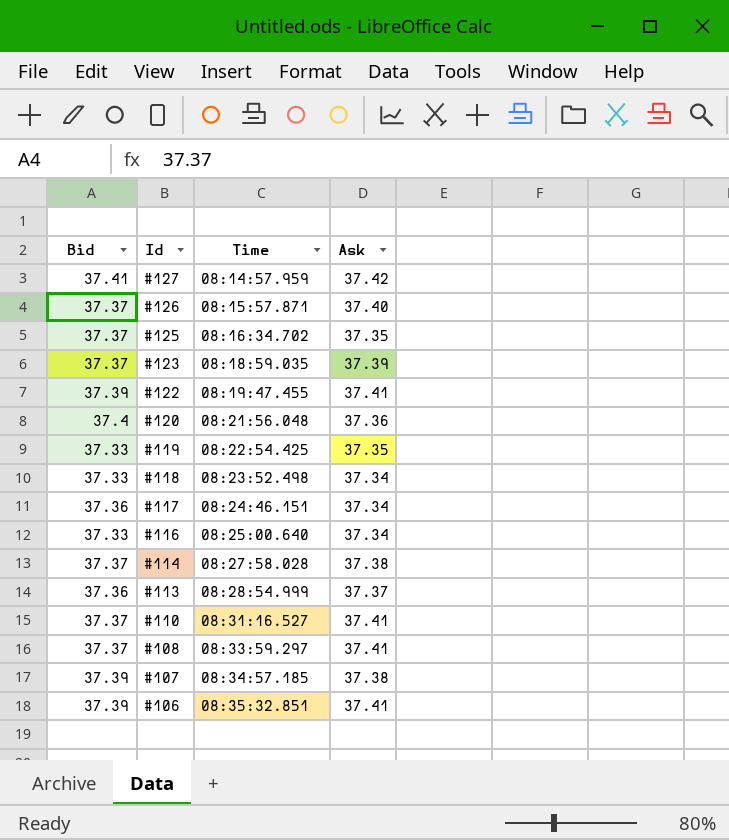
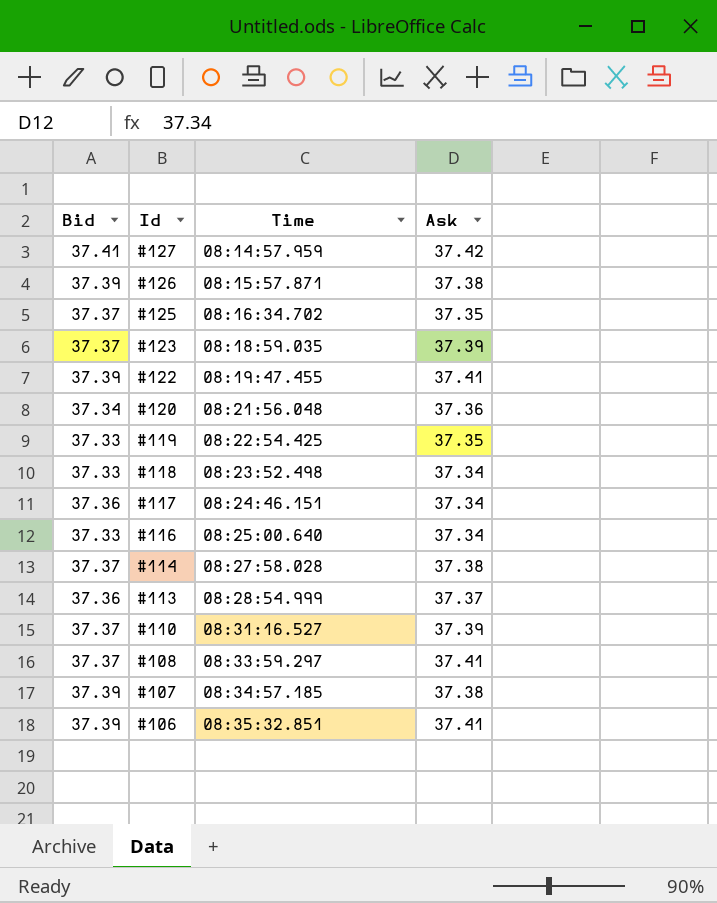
#126 | Bid: 37.37 -> 37.39
#126 | Ask: 37.40 -> 37.38
#120 | Bid: 37.4 -> 37.34
#110 | Ask: 37.41 -> 37.39

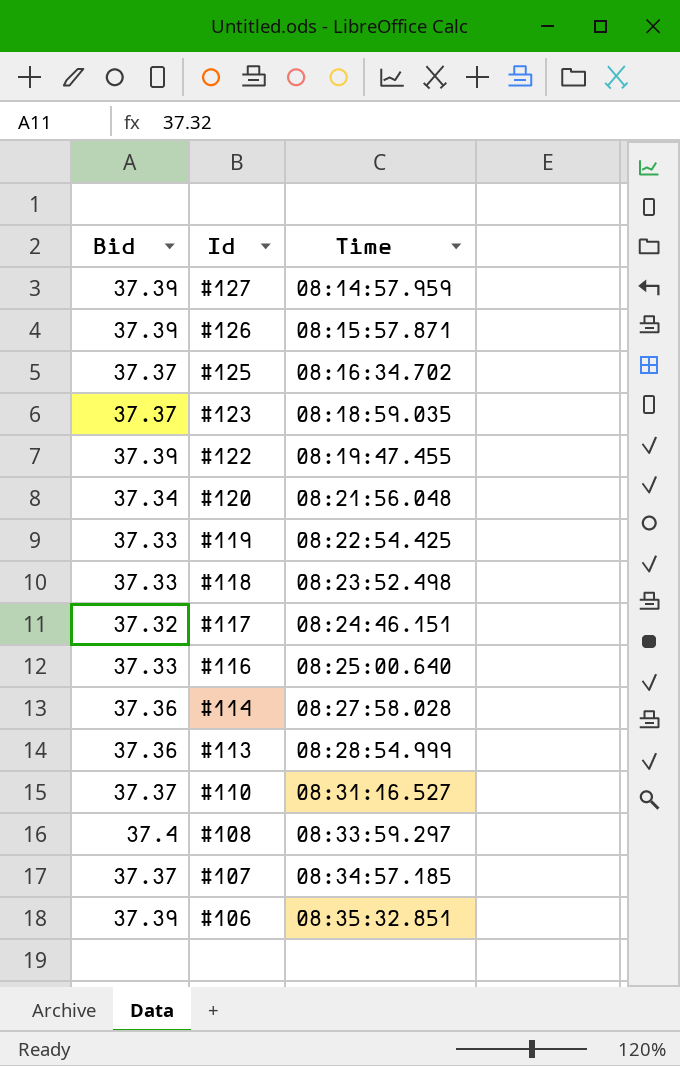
column Ask | position: 4 -> none
#127 | Bid: 37.41 -> 37.39
#117 | Bid: 37.36 -> 37.32
#114 | Bid: 37.37 -> 37.36
#108 | Bid: 37.37 -> 37.4
#107 | Bid: 37.39 -> 37.37

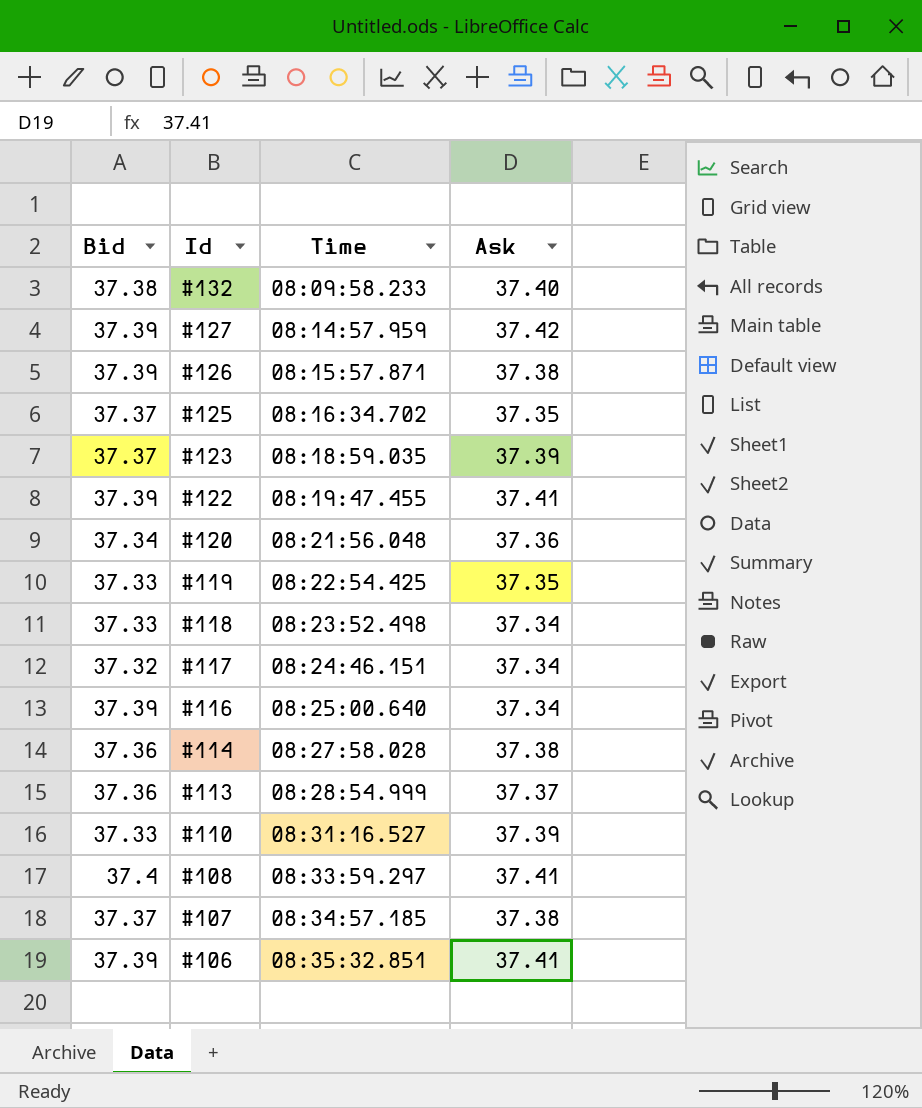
column Ask | position: none -> 4
row #132: none -> 37.38 | 08:09:58.233 | 37.40
#116 | Bid: 37.33 -> 37.39
#110 | Bid: 37.37 -> 37.33

